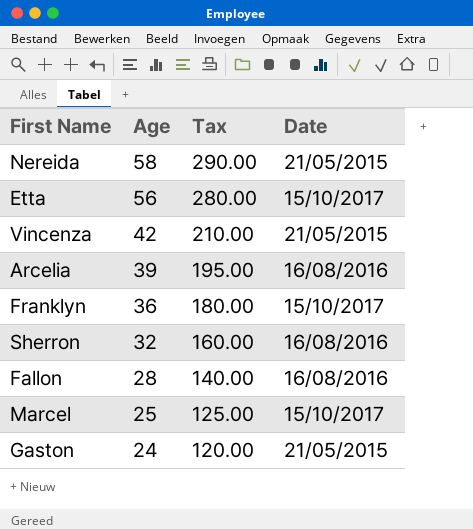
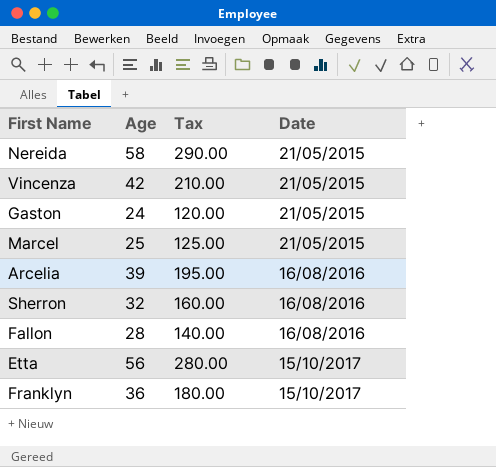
row order: Age descending -> Date ascending
Marcel | Date: 15/10/2017 -> 21/05/2015

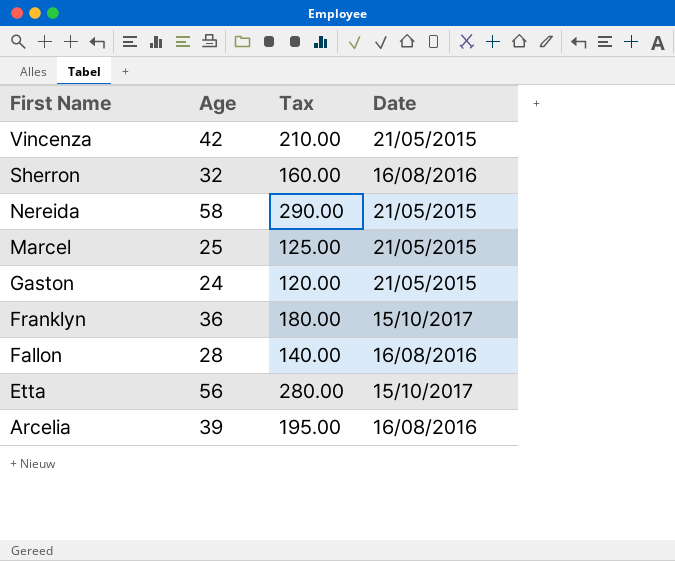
row order: Date ascending -> First Name descending

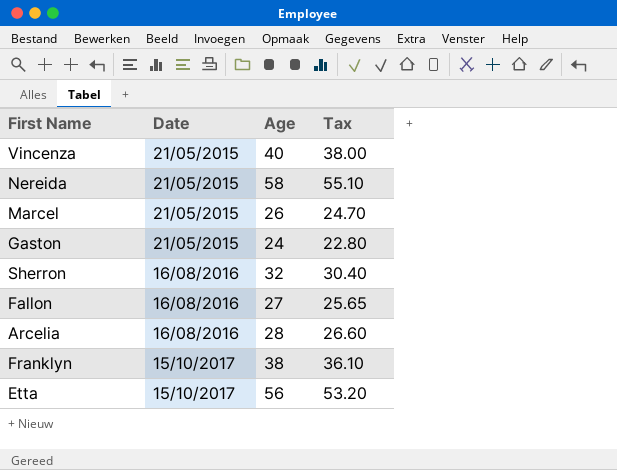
row order: First Name descending -> Date ascending
column Date | position: 4 -> 2
column Tax | formula: [Age] * 5 -> [Age] * 0.95
Vincenza | Age: 42 -> 40
Marcel | Age: 25 -> 26
Fallon | Age: 28 -> 27
Arcelia | Age: 39 -> 28
Franklyn | Age: 36 -> 38

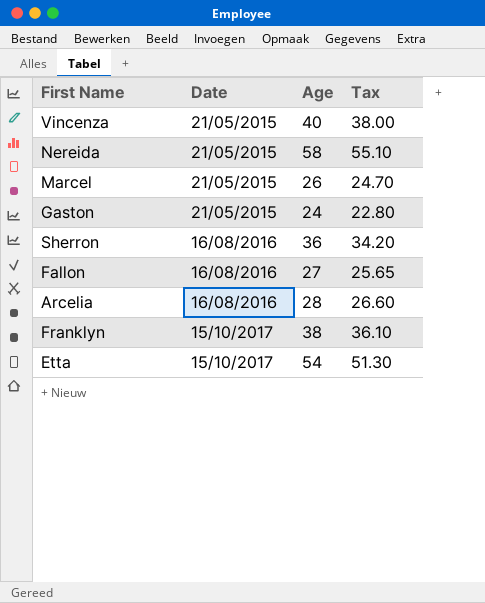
Sherron | Age: 32 -> 36
Sherron | Tax: 30.40 -> 34.20
Etta | Age: 56 -> 54
Etta | Tax: 53.20 -> 51.30

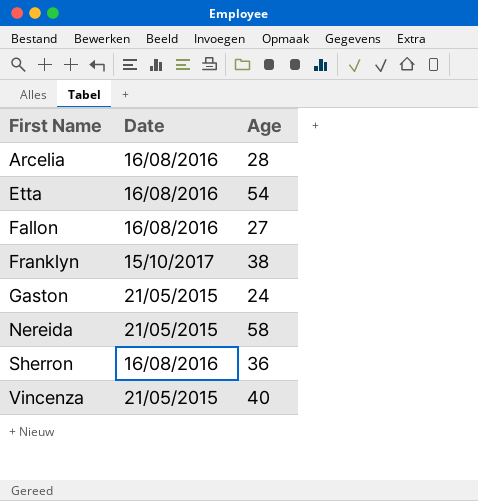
row order: Date ascending -> First Name ascending
column Tax | formula: [Age] * 0.95 -> none
row Marcel: 21/05/2015 | 26 | 24.70 -> none
Etta | Date: 15/10/2017 -> 16/08/2016

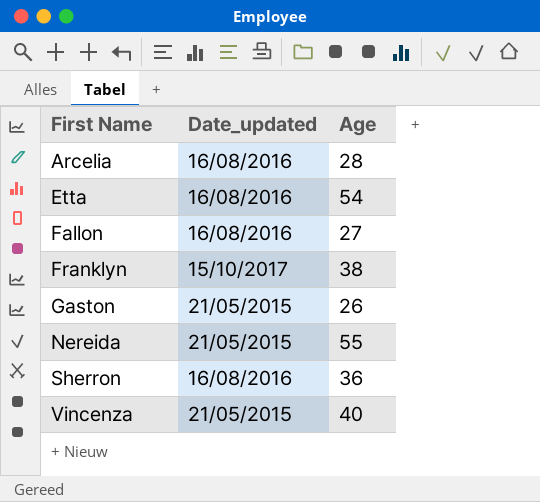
column name: Date -> Date_updated
Gaston | Age: 24 -> 26
Nereida | Age: 58 -> 55

